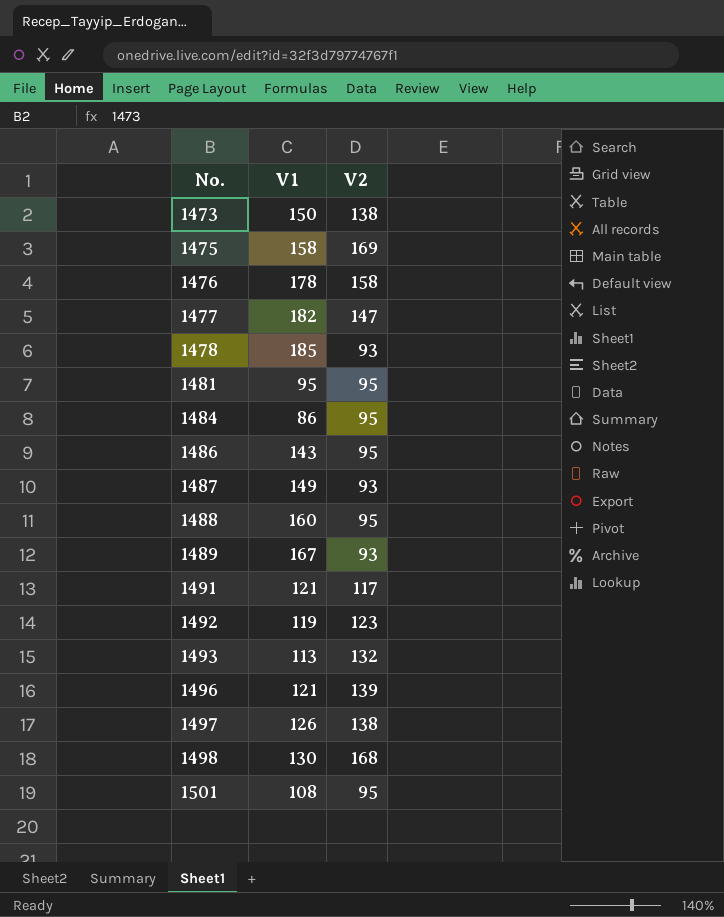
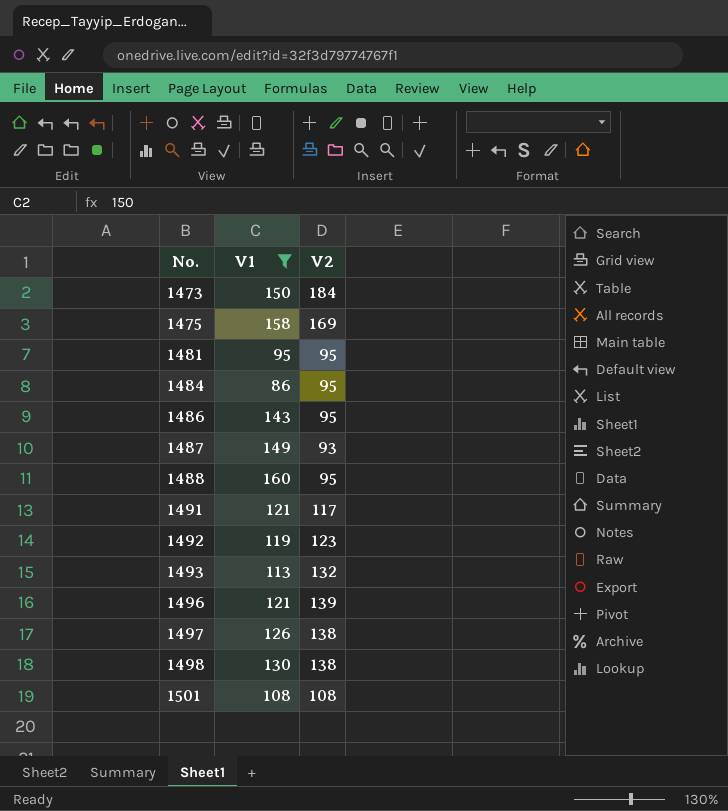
filter: none -> V1 <= 160
1473 | V2: 138 -> 184
1498 | V2: 168 -> 138
1501 | V2: 95 -> 108

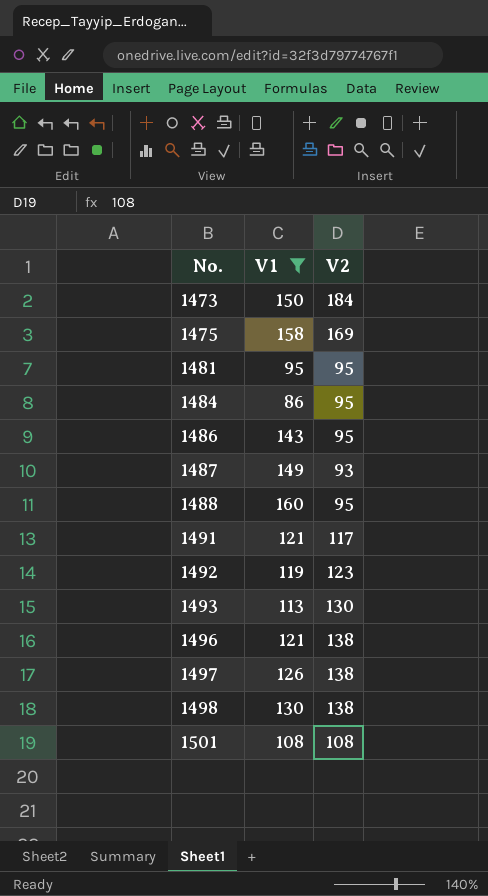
1493 | V2: 132 -> 130
1496 | V2: 139 -> 138

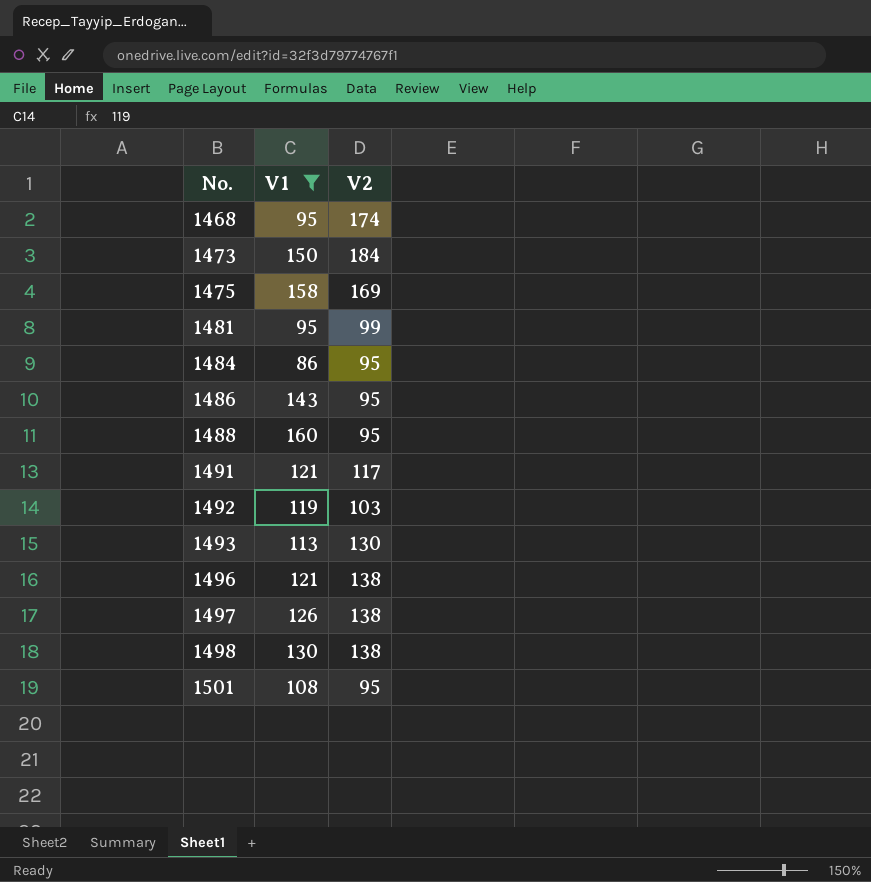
row 1487: 149 | 93 -> none
row 1468: none -> 95 | 174
1481 | V2: 95 -> 99
1492 | V2: 123 -> 103
1501 | V2: 108 -> 95

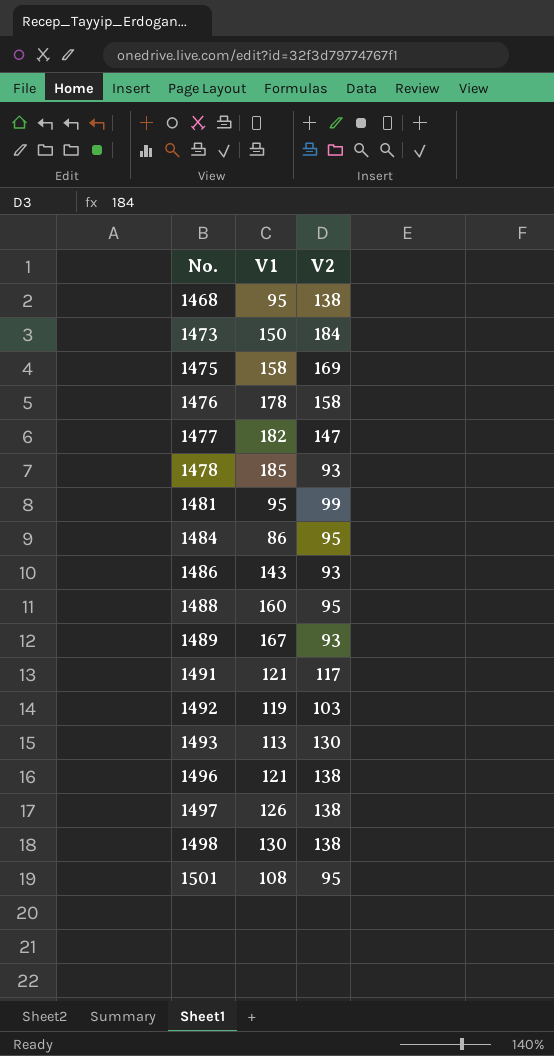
filter: V1 <= 160 -> none
1468 | V2: 174 -> 138
1486 | V2: 95 -> 93

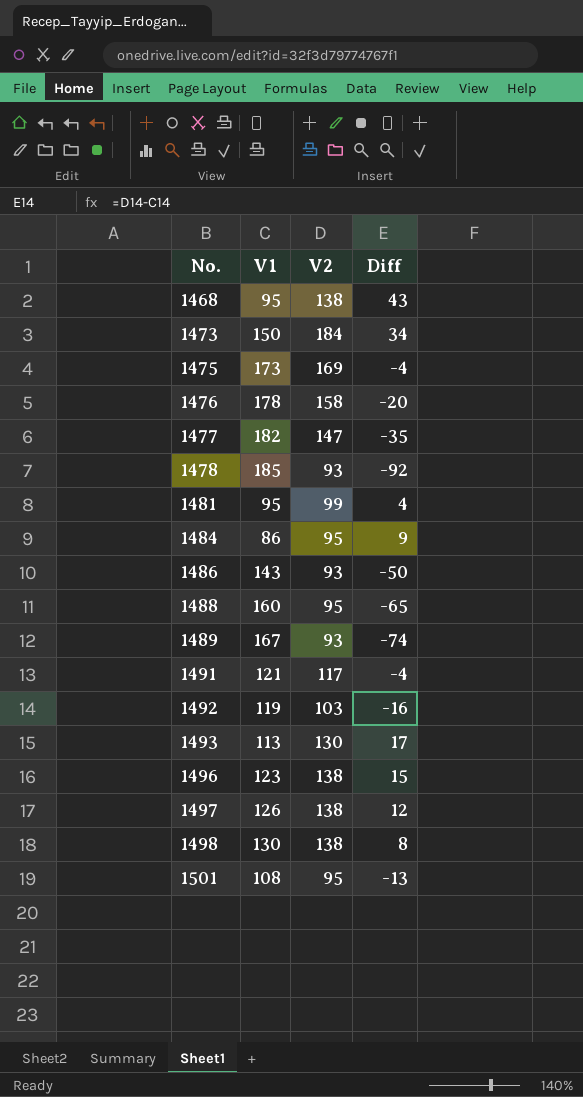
column Diff | formula: none -> [V2] - [V1]
1475 | V1: 158 -> 173
1496 | V1: 121 -> 123

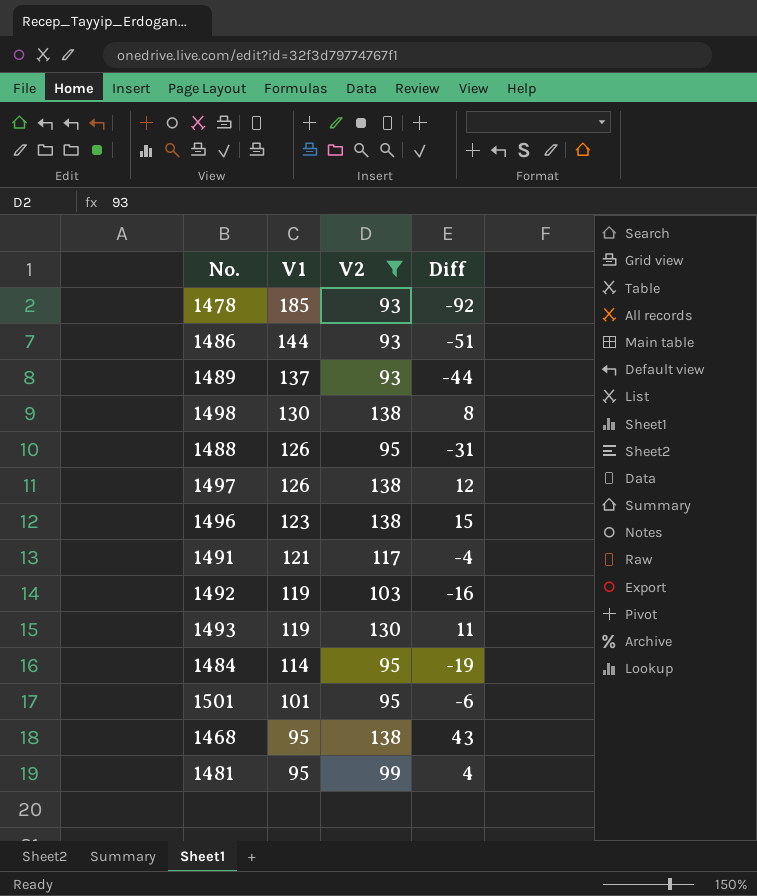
filter: none -> V2 <= 138
row order: No. ascending -> V1 descending
1486 | V1: 143 -> 144
1486 | Diff: -50 -> -51
1489 | V1: 167 -> 137
1489 | Diff: -74 -> -44
1488 | V1: 160 -> 126
1488 | Diff: -65 -> -31
1493 | V1: 113 -> 119
1493 | Diff: 17 -> 11
1484 | V1: 86 -> 114
1484 | Diff: 9 -> -19
1501 | V1: 108 -> 101
1501 | Diff: -13 -> -6

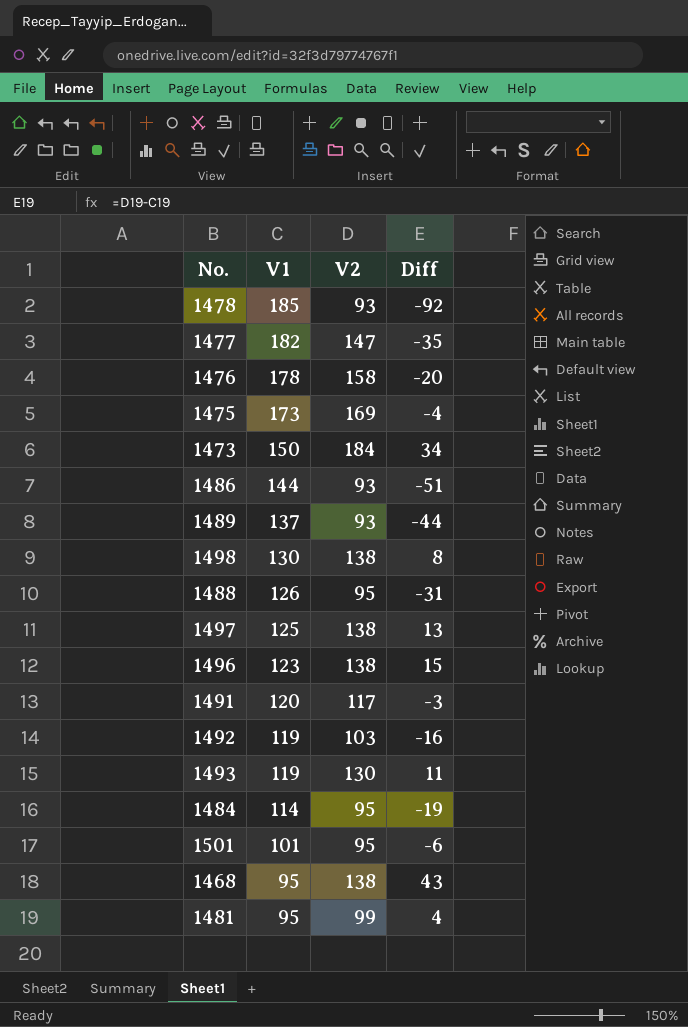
filter: V2 <= 138 -> none
1497 | V1: 126 -> 125
1497 | Diff: 12 -> 13
1491 | V1: 121 -> 120
1491 | Diff: -4 -> -3

